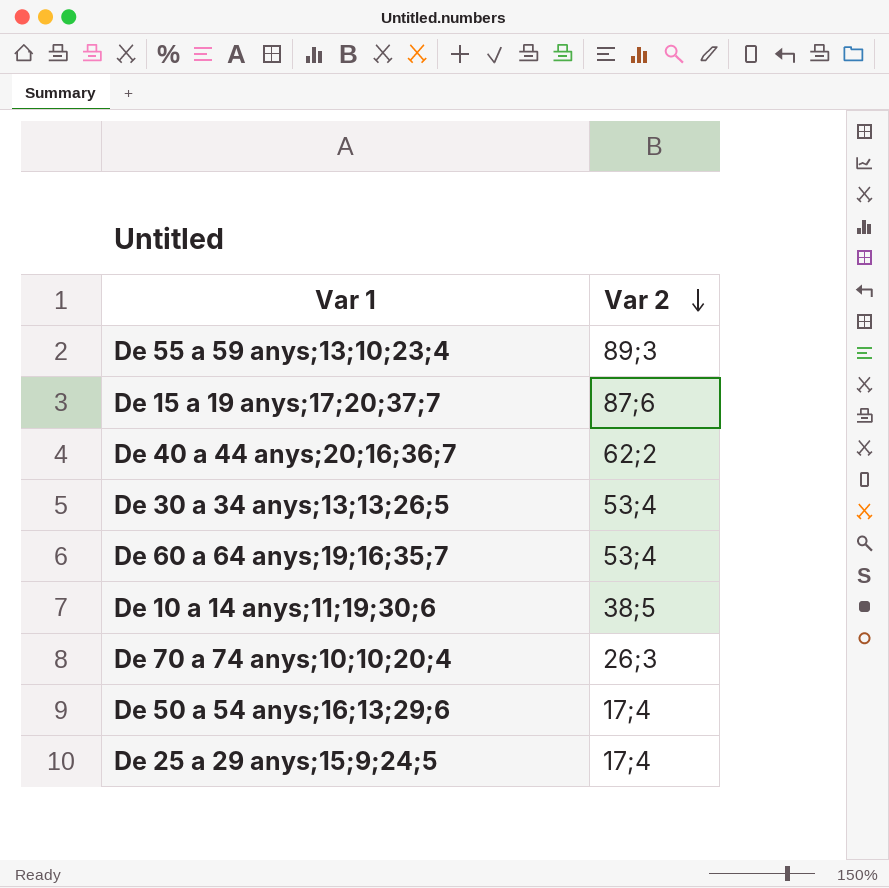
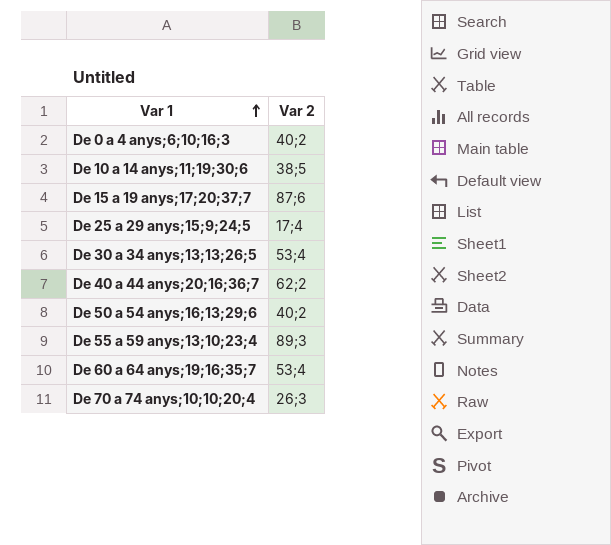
row order: Var 2 descending -> Var 1 ascending
row De 0 a 4 anys;6;10;16;3: none -> 40;2
De 50 a 54 anys;16;13;29;6 | Var 2: 17;4 -> 40;2

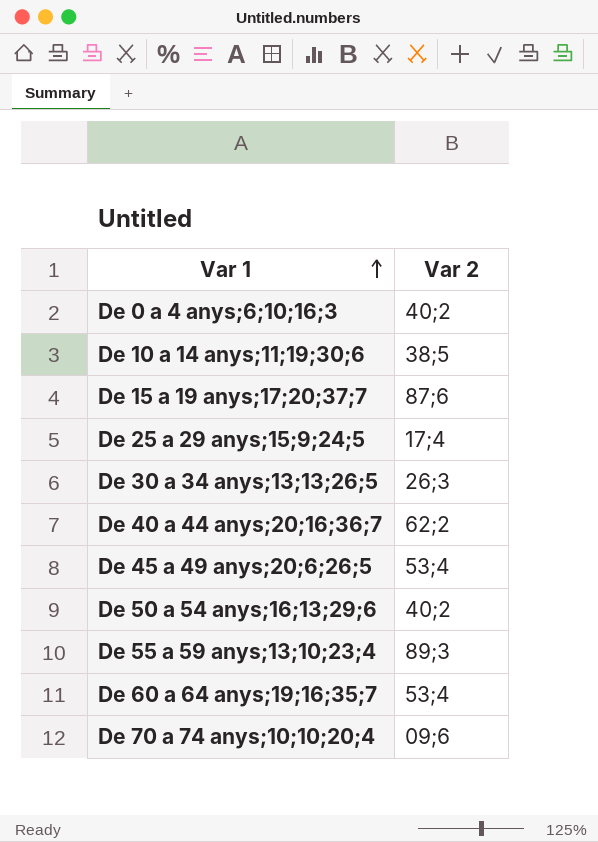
De 30 a 34 anys;13;13;26;5 | Var 2: 53;4 -> 26;3
row De 45 a 49 anys;20;6;26;5: none -> 53;4
De 70 a 74 anys;10;10;20;4 | Var 2: 26;3 -> 09;6

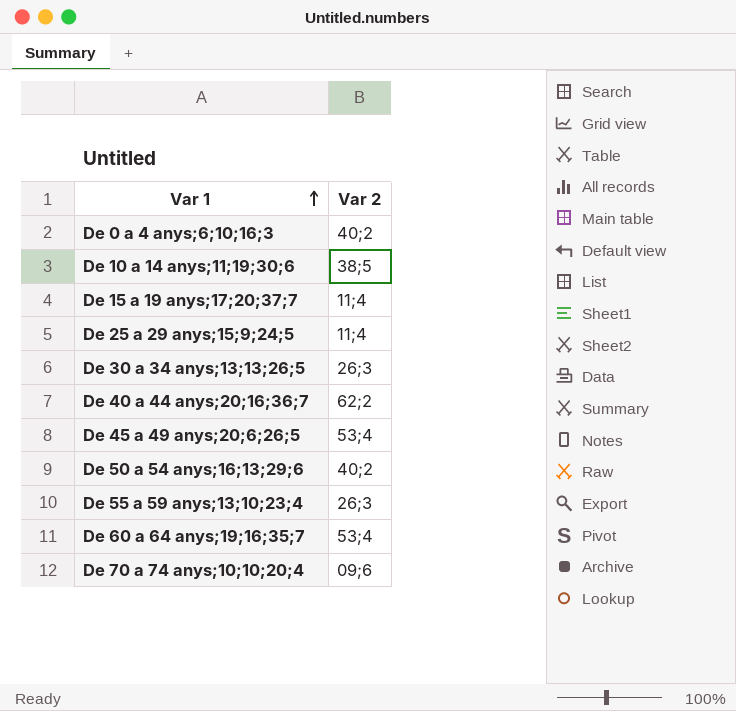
De 15 a 19 anys;17;20;37;7 | Var 2: 87;6 -> 11;4
De 25 a 29 anys;15;9;24;5 | Var 2: 17;4 -> 11;4
De 55 a 59 anys;13;10;23;4 | Var 2: 89;3 -> 26;3

